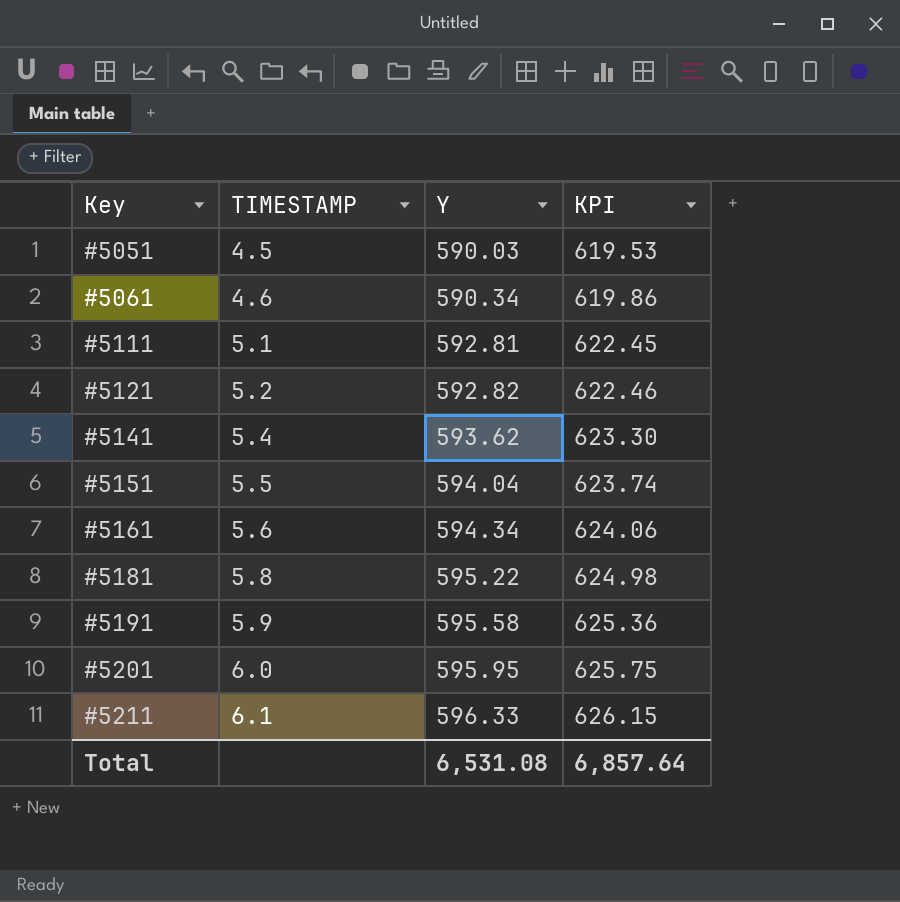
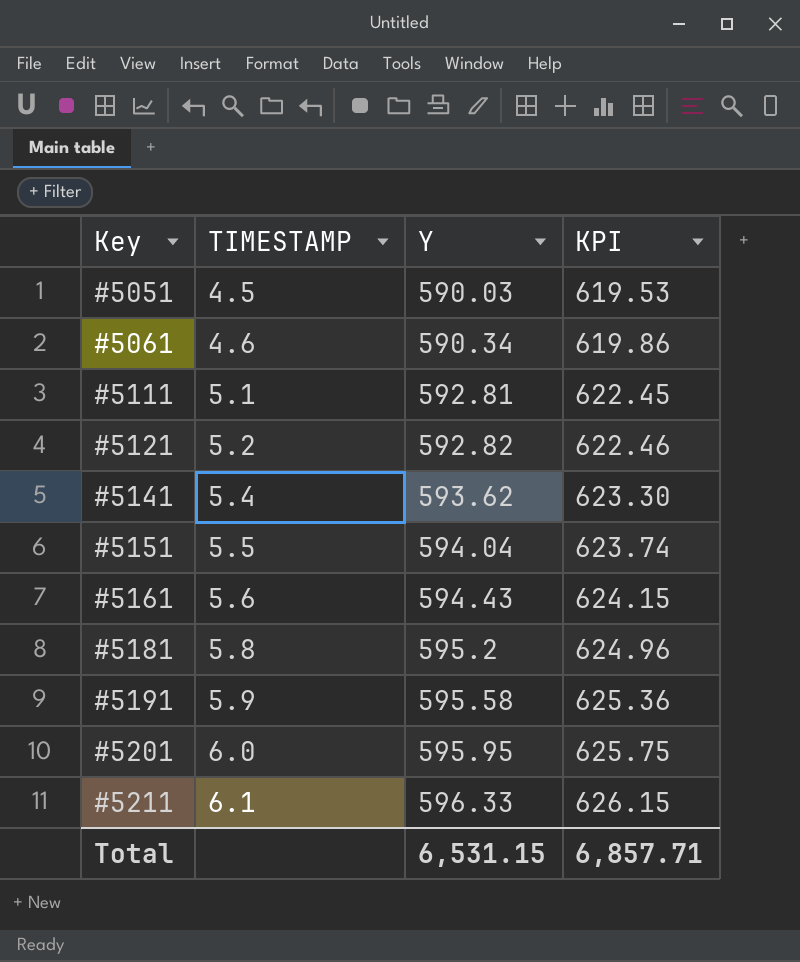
#5161 | Y: 594.34 -> 594.43
#5161 | KPI: 624.06 -> 624.15
#5181 | Y: 595.22 -> 595.2
#5181 | KPI: 624.98 -> 624.96
Total | Y: 6,531.08 -> 6,531.15
Total | KPI: 6,857.64 -> 6,857.71

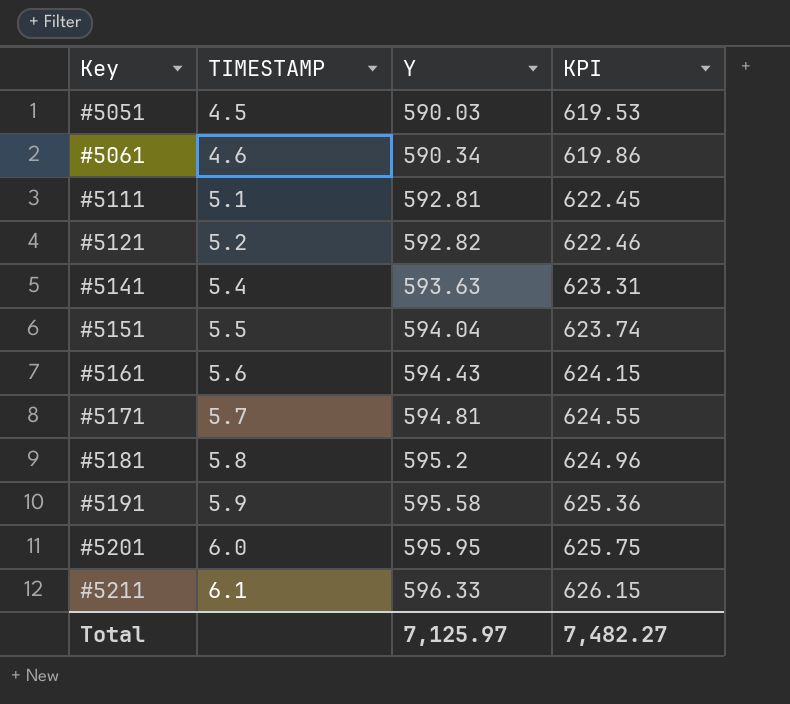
#5141 | Y: 593.62 -> 593.63
#5141 | KPI: 623.30 -> 623.31
row #5171: none -> 5.7 | 594.81 | 624.55
Total | Y: 6,531.15 -> 7,125.97
Total | KPI: 6,857.71 -> 7,482.27

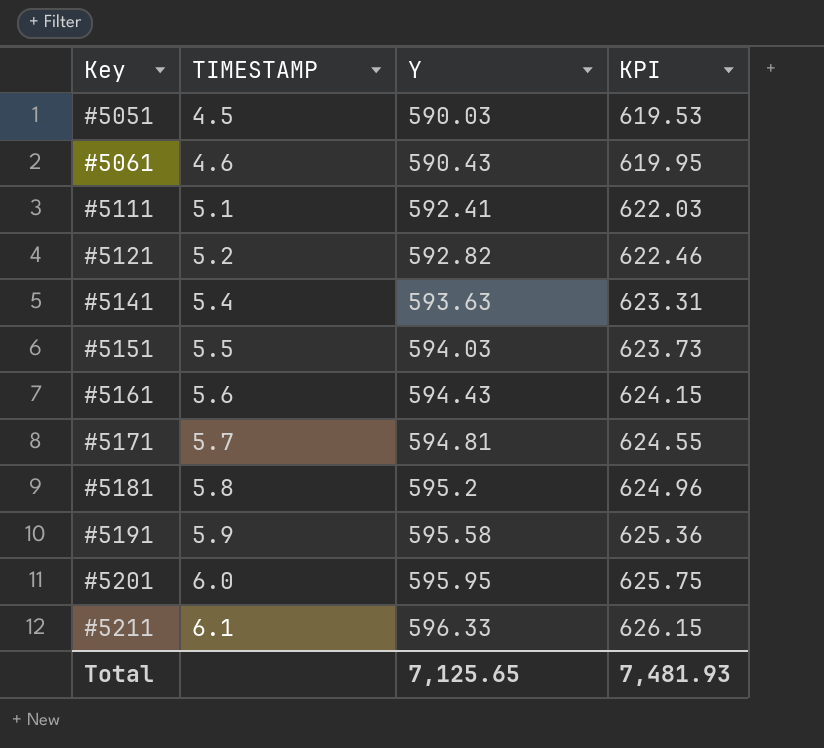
#5061 | Y: 590.34 -> 590.43
#5061 | KPI: 619.86 -> 619.95
#5111 | Y: 592.81 -> 592.41
#5111 | KPI: 622.45 -> 622.03
#5151 | Y: 594.04 -> 594.03
#5151 | KPI: 623.74 -> 623.73
Total | Y: 7,125.97 -> 7,125.65
Total | KPI: 7,482.27 -> 7,481.93

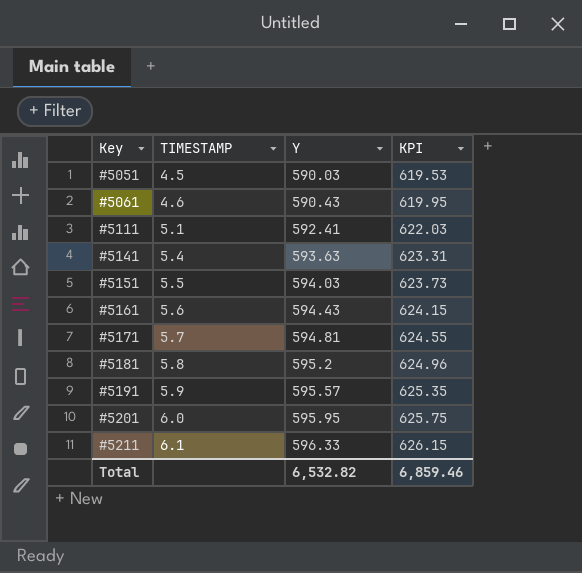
row #5121: 5.2 | 592.82 | 622.46 -> none
#5191 | Y: 595.58 -> 595.57
#5191 | KPI: 625.36 -> 625.35
Total | Y: 7,125.65 -> 6,532.82
Total | KPI: 7,481.93 -> 6,859.46

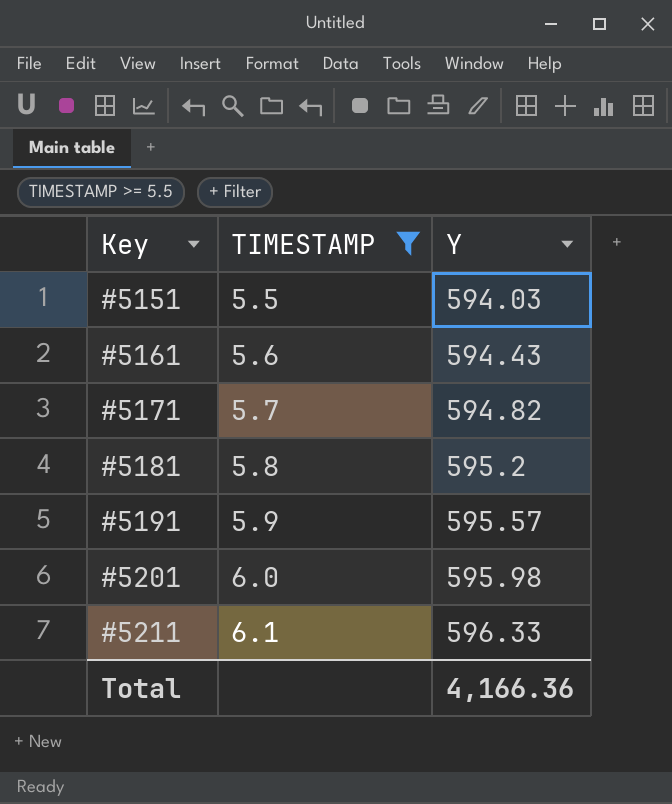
filter: none -> TIMESTAMP >= 5.5
column KPI | formula: [Y] * 1.05 -> none
#5171 | Y: 594.81 -> 594.82
#5201 | Y: 595.95 -> 595.98
Total | Y: 6,532.82 -> 4,166.36

